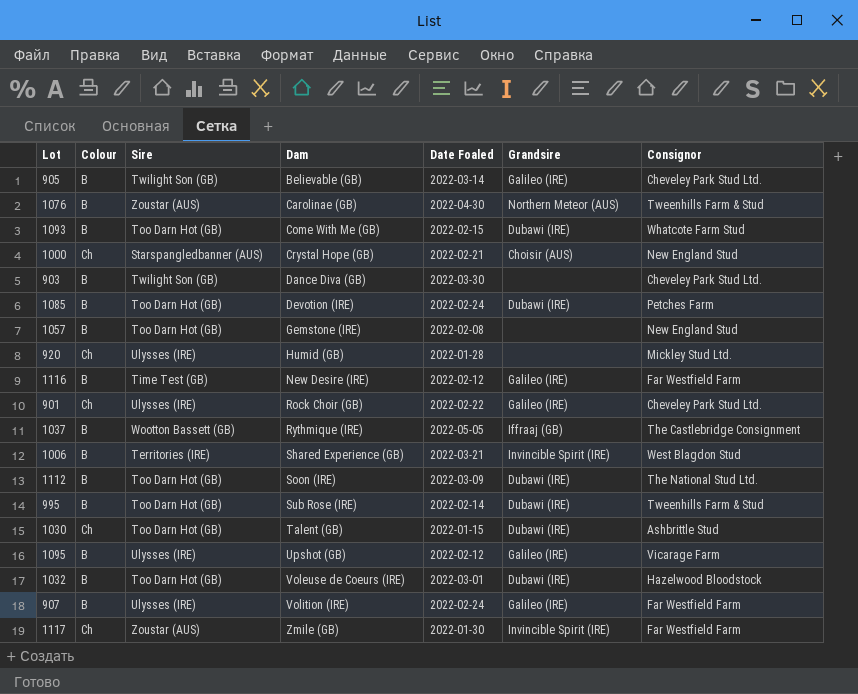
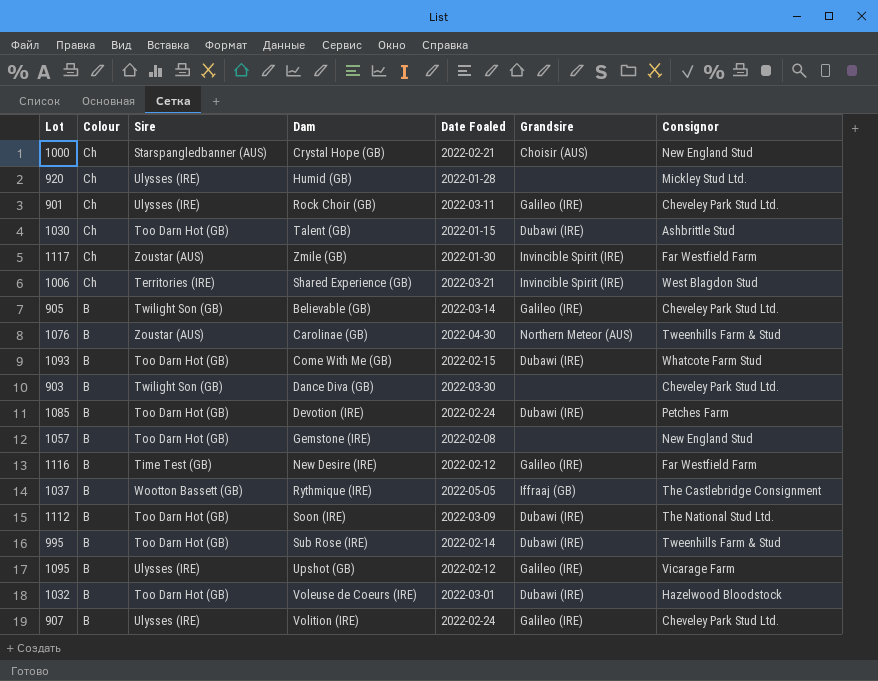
row order: Dam ascending -> Colour descending
901 | Date Foaled: 2022-02-22 -> 2022-03-11
1006 | Colour: B -> Ch
907 | Consignor: Far Westfield Farm -> Cheveley Park Stud Ltd.

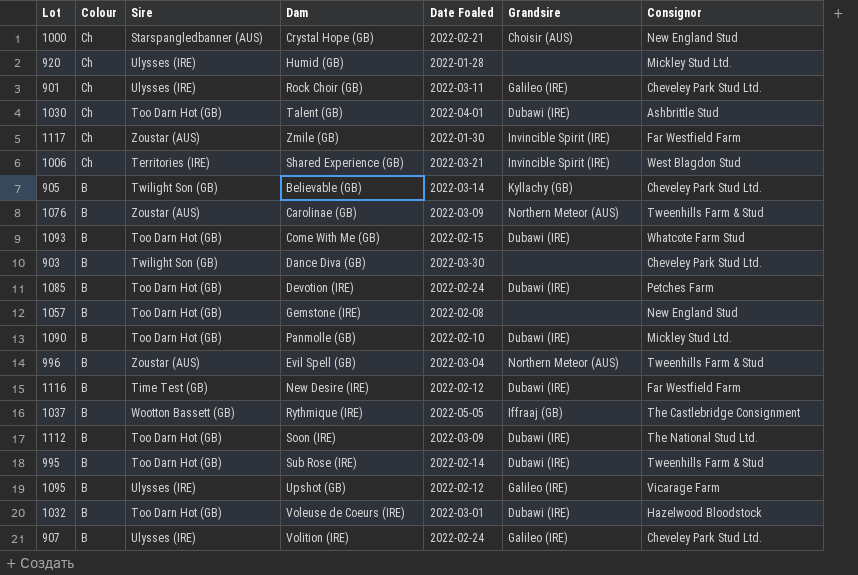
1030 | Date Foaled: 2022-01-15 -> 2022-04-01
905 | Grandsire: Galileo (IRE) -> Kyllachy (GB)
1076 | Date Foaled: 2022-04-30 -> 2022-03-09
row 1090: none -> B | Too Darn Hot (GB) | Panmolle (GB) | 2022-02-10 | Dubawi (IRE) | Mickley Stud Ltd.
row 996: none -> B | Zoustar (AUS) | Evil Spell (GB) | 2022-03-04 | Northern Meteor (AUS) | Tweenhills Farm & Stud
1116 | Grandsire: Galileo (IRE) -> Dubawi (IRE)

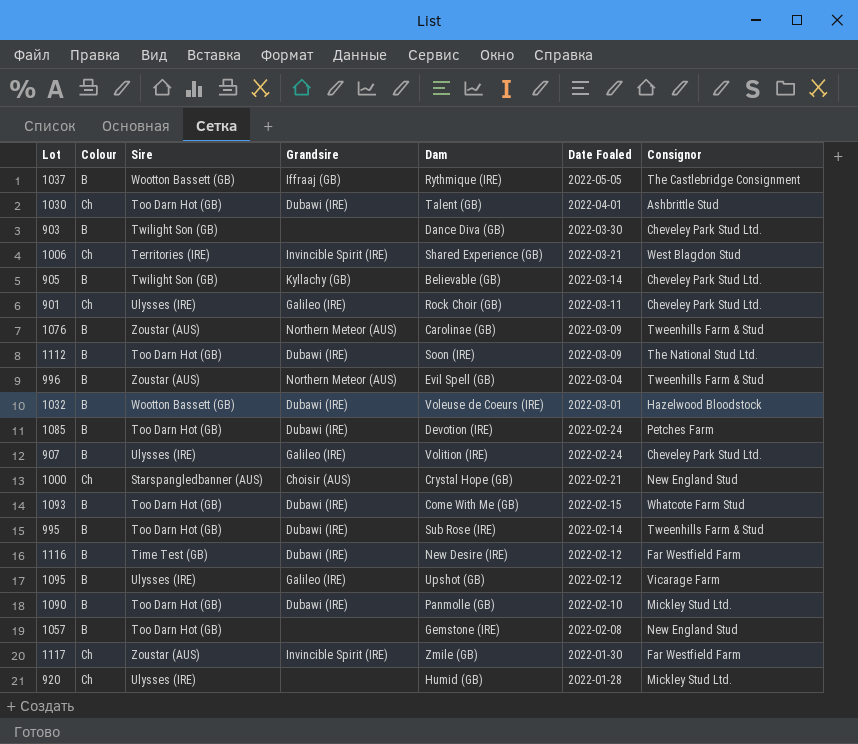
row order: Colour descending -> Date Foaled descending
column Grandsire | position: 6 -> 4
1032 | Sire: Too Darn Hot (GB) -> Wootton Bassett (GB)

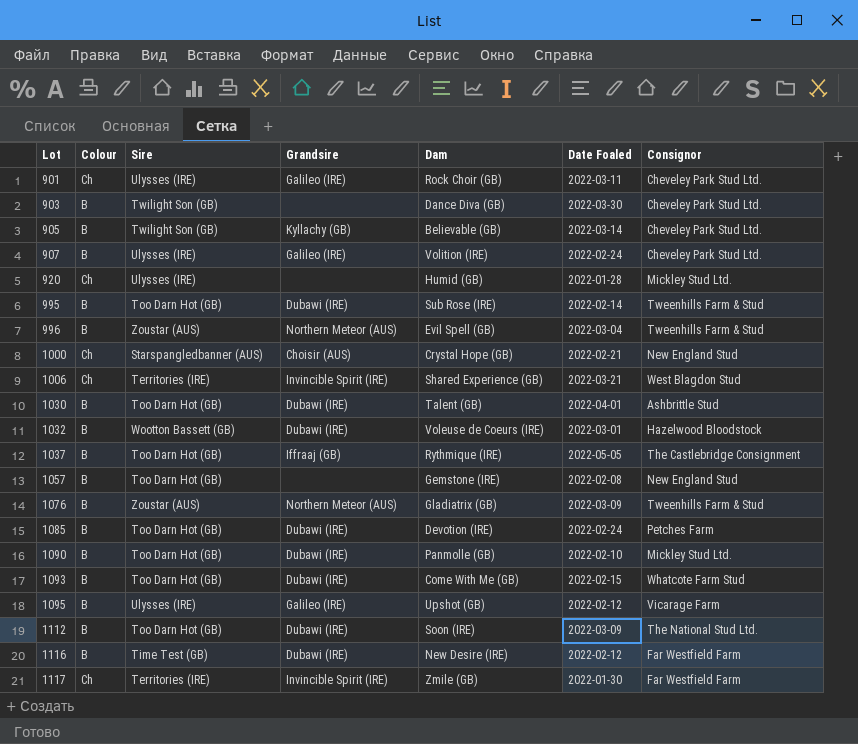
row order: Date Foaled descending -> Lot ascending
1030 | Colour: Ch -> B
1037 | Sire: Wootton Bassett (GB) -> Too Darn Hot (GB)
1076 | Dam: Carolinae (GB) -> Gladiatrix (GB)
1117 | Sire: Zoustar (AUS) -> Territories (IRE)

